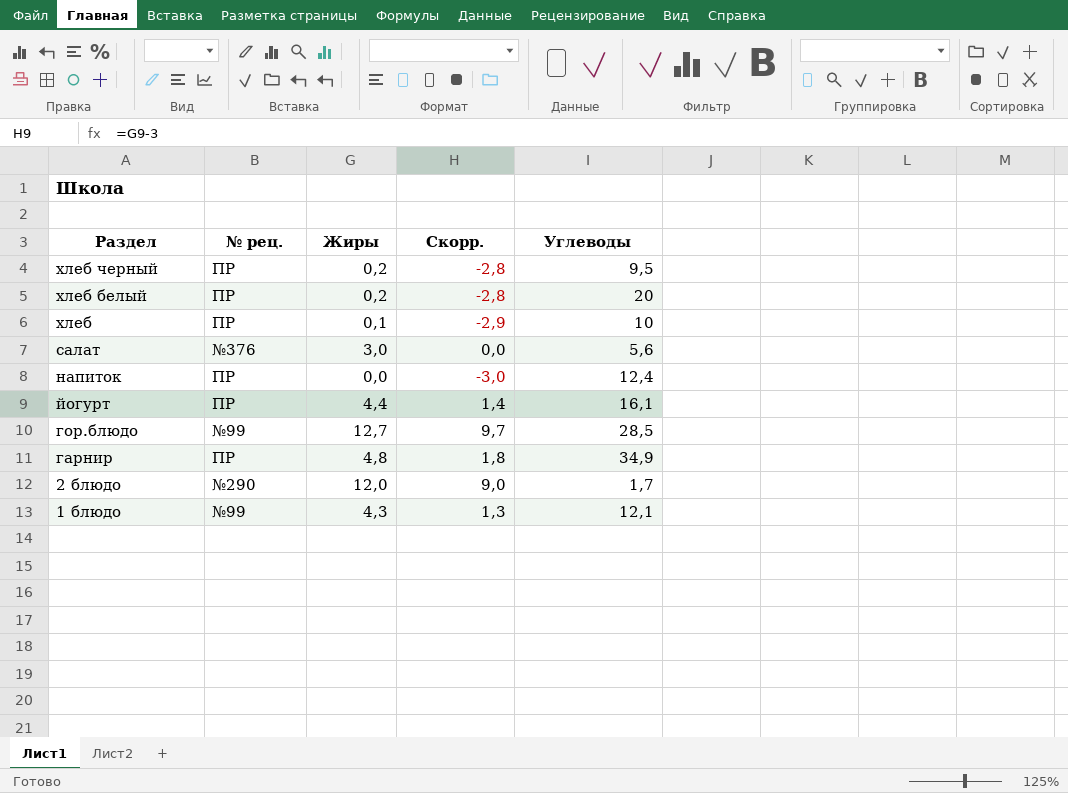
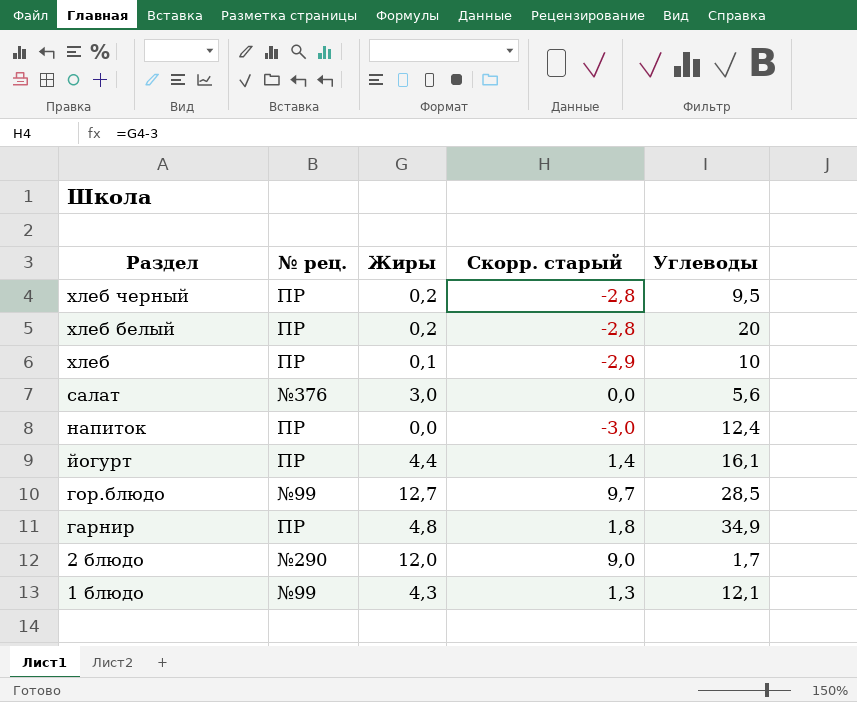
column name: Скорр. -> Скорр. старый

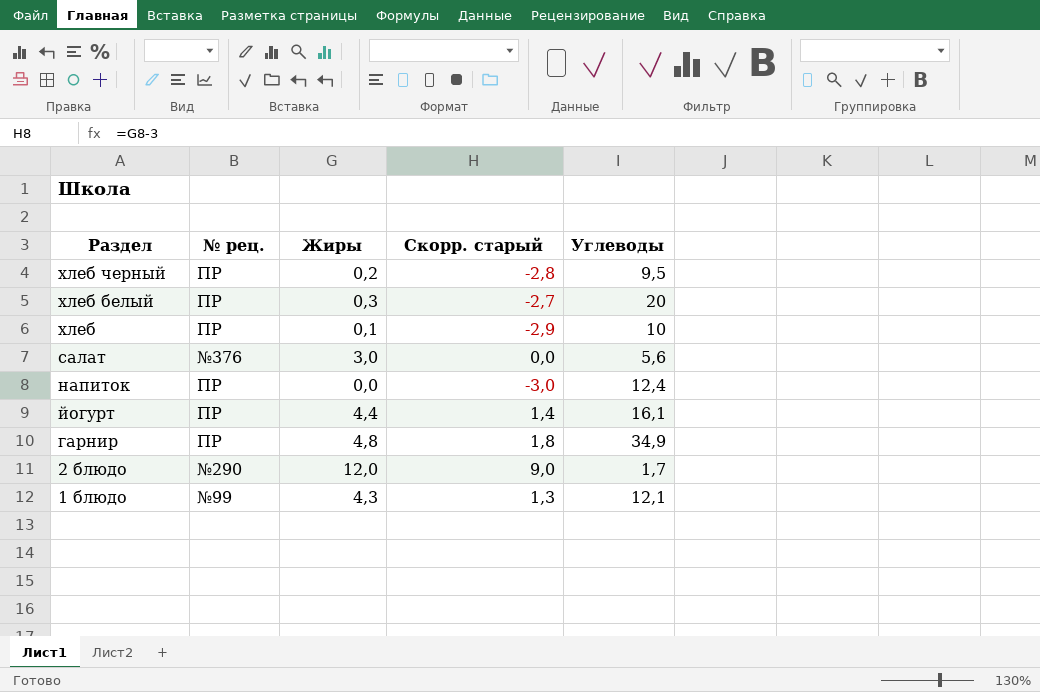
row гор.блюдо: №99 | 12,7 | 9,7 | 28,5 -> none
хлеб белый | Жиры: 0,2 -> 0,3
хлеб белый | Скорр. старый: -2,8 -> -2,7

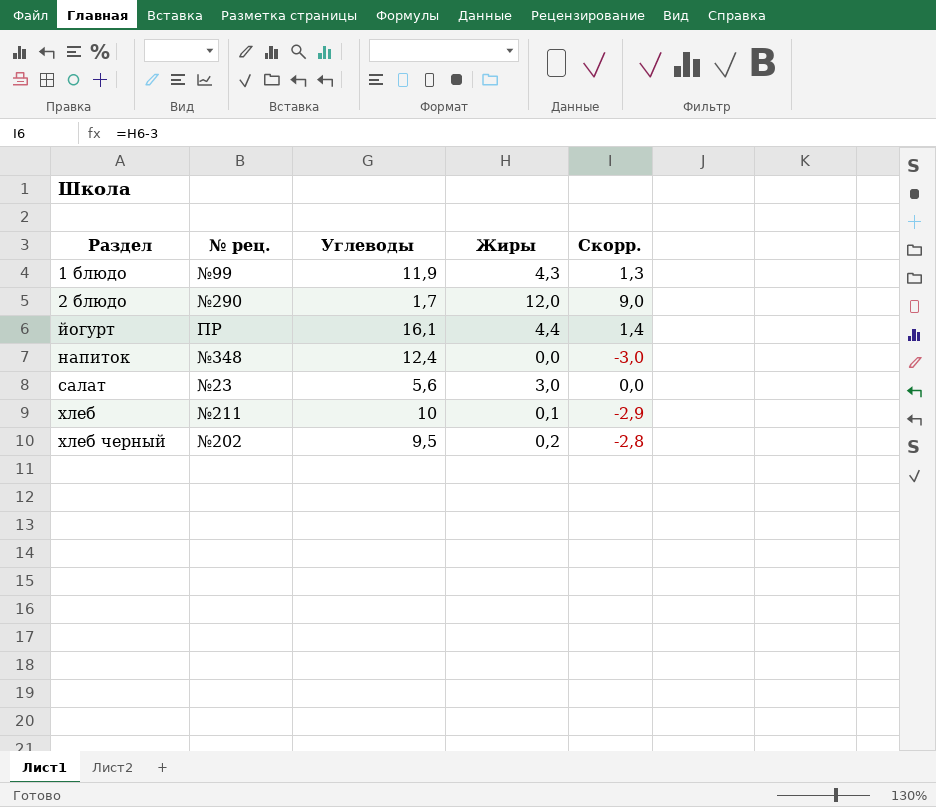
row order: Раздел descending -> Раздел ascending
column Углеводы | position: 5 -> 3
column name: Скорр. старый -> Скорр.
row хлеб белый: ПР | 0,3 | -2,7 | 20 -> none
row гарнир: ПР | 4,8 | 1,8 | 34,9 -> none
1 блюдо | Углеводы: 12,1 -> 11,9
напиток | № рец.: ПР -> №348
салат | № рец.: №376 -> №23
хлеб | № рец.: ПР -> №211
хлеб черный | № рец.: ПР -> №202

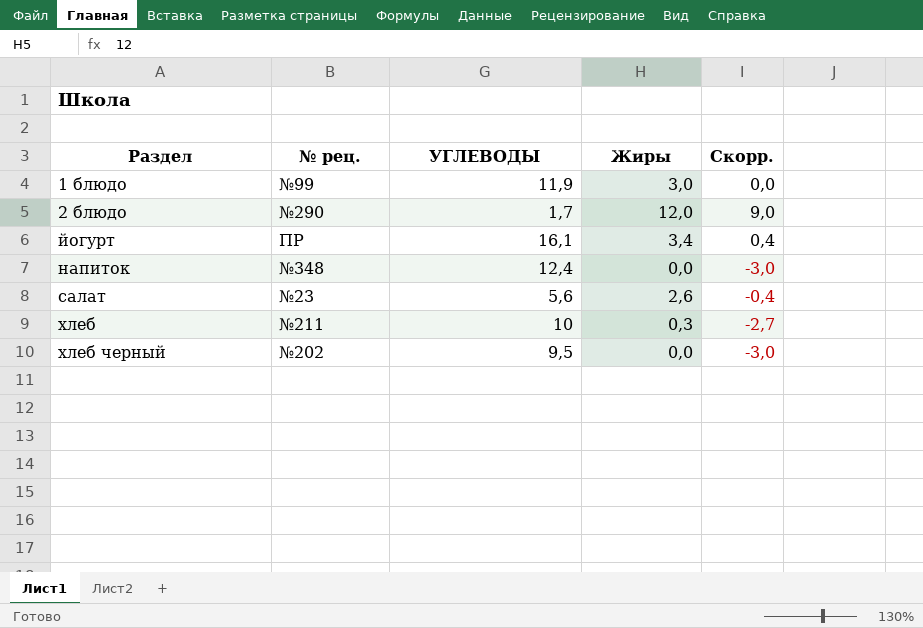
column name: Углеводы -> УГЛЕВОДЫ
1 блюдо | Жиры: 4,3 -> 3,0
1 блюдо | Скорр.: 1,3 -> 0,0
йогурт | Жиры: 4,4 -> 3,4
йогурт | Скорр.: 1,4 -> 0,4
салат | Жиры: 3,0 -> 2,6
салат | Скорр.: 0,0 -> -0,4
хлеб | Жиры: 0,1 -> 0,3
хлеб | Скорр.: -2,9 -> -2,7
хлеб черный | Жиры: 0,2 -> 0,0
хлеб черный | Скорр.: -2,8 -> -3,0

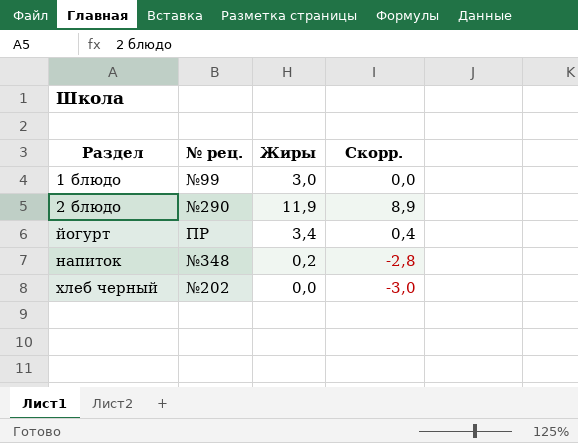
column УГЛЕВОДЫ | position: 3 -> none
row салат: №23 | 5,6 | 2,6 | -0,4 -> none
row хлеб: №211 | 10 | 0,3 | -2,7 -> none
2 блюдо | Жиры: 12,0 -> 11,9
2 блюдо | Скорр.: 9,0 -> 8,9
напиток | Жиры: 0,0 -> 0,2
напиток | Скорр.: -3,0 -> -2,8

